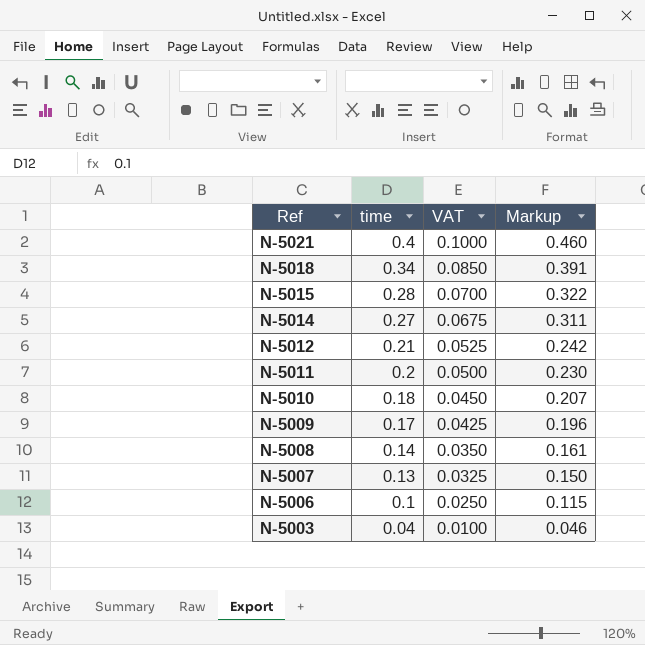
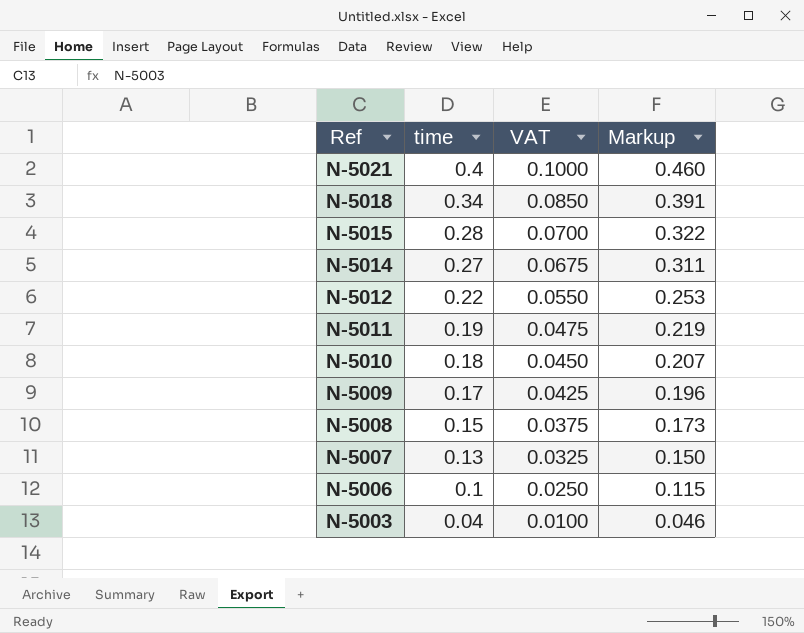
N-5012 | time: 0.21 -> 0.22
N-5012 | VAT: 0.0525 -> 0.0550
N-5012 | Markup: 0.242 -> 0.253
N-5011 | time: 0.2 -> 0.19
N-5011 | VAT: 0.0500 -> 0.0475
N-5011 | Markup: 0.230 -> 0.219
N-5008 | time: 0.14 -> 0.15
N-5008 | VAT: 0.0350 -> 0.0375
N-5008 | Markup: 0.161 -> 0.173

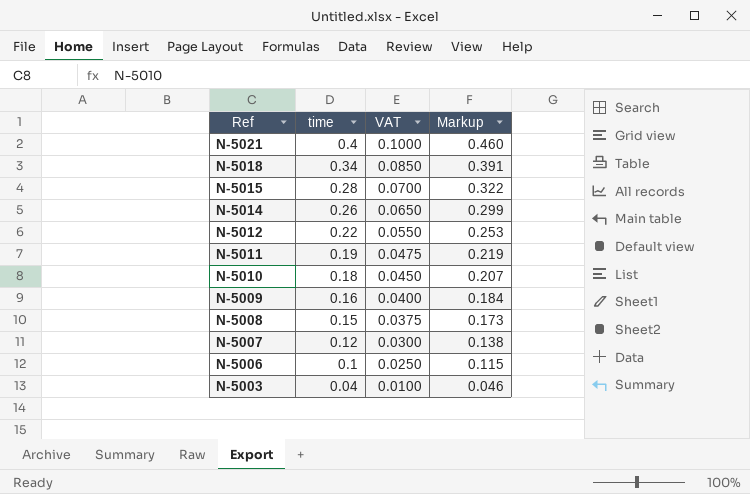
N-5014 | time: 0.27 -> 0.26
N-5014 | VAT: 0.0675 -> 0.0650
N-5014 | Markup: 0.311 -> 0.299
N-5009 | time: 0.17 -> 0.16
N-5009 | VAT: 0.0425 -> 0.0400
N-5009 | Markup: 0.196 -> 0.184
N-5007 | time: 0.13 -> 0.12
N-5007 | VAT: 0.0325 -> 0.0300
N-5007 | Markup: 0.150 -> 0.138

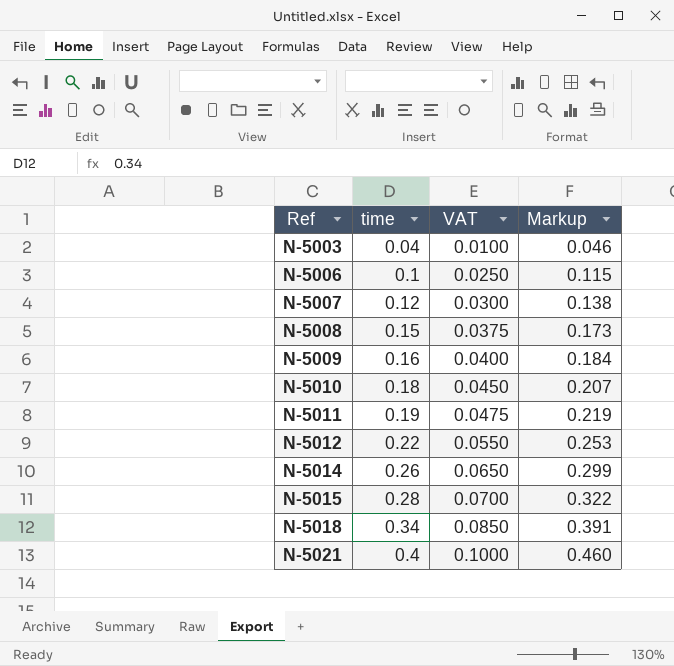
row order: Ref descending -> Ref ascending

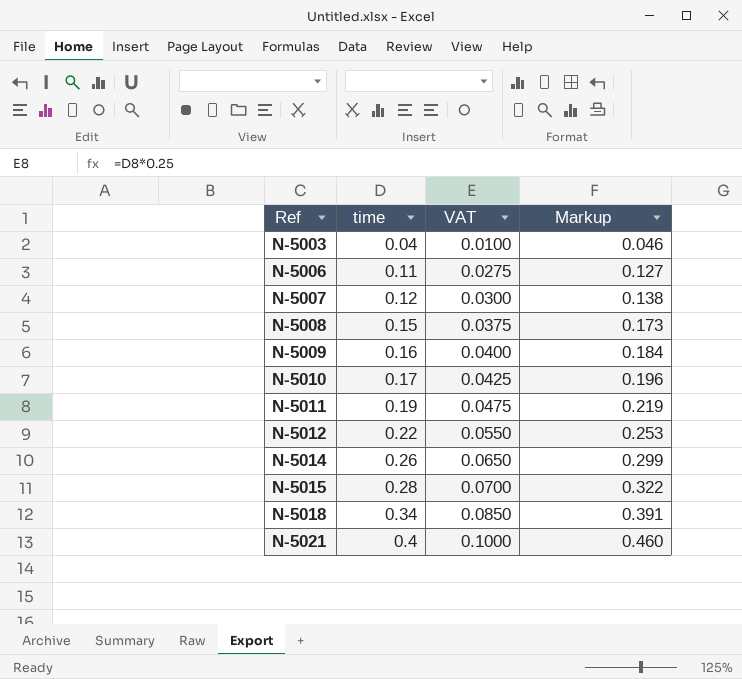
N-5006 | time: 0.1 -> 0.11
N-5006 | VAT: 0.0250 -> 0.0275
N-5006 | Markup: 0.115 -> 0.127
N-5010 | time: 0.18 -> 0.17
N-5010 | VAT: 0.0450 -> 0.0425
N-5010 | Markup: 0.207 -> 0.196

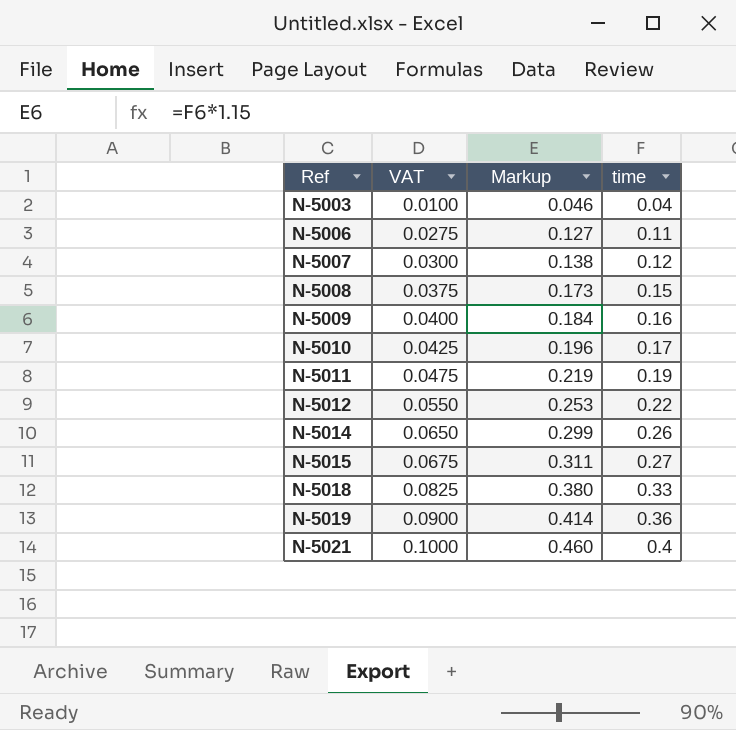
column time | position: 2 -> 4
N-5015 | VAT: 0.0700 -> 0.0675
N-5015 | Markup: 0.322 -> 0.311
N-5015 | time: 0.28 -> 0.27
N-5018 | VAT: 0.0850 -> 0.0825
N-5018 | Markup: 0.391 -> 0.380
N-5018 | time: 0.34 -> 0.33
row N-5019: none -> 0.0900 | 0.414 | 0.36

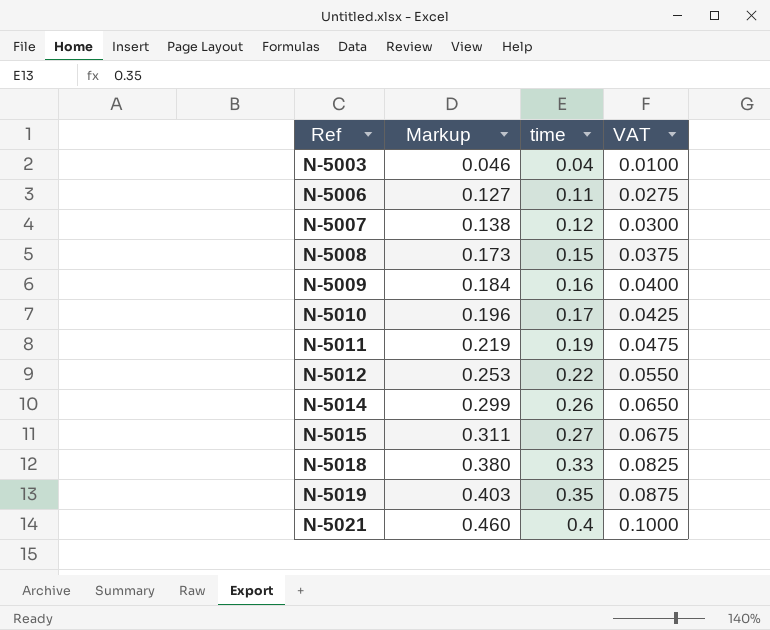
column VAT | position: 2 -> 4
N-5019 | Markup: 0.414 -> 0.403
N-5019 | time: 0.36 -> 0.35
N-5019 | VAT: 0.0900 -> 0.0875

